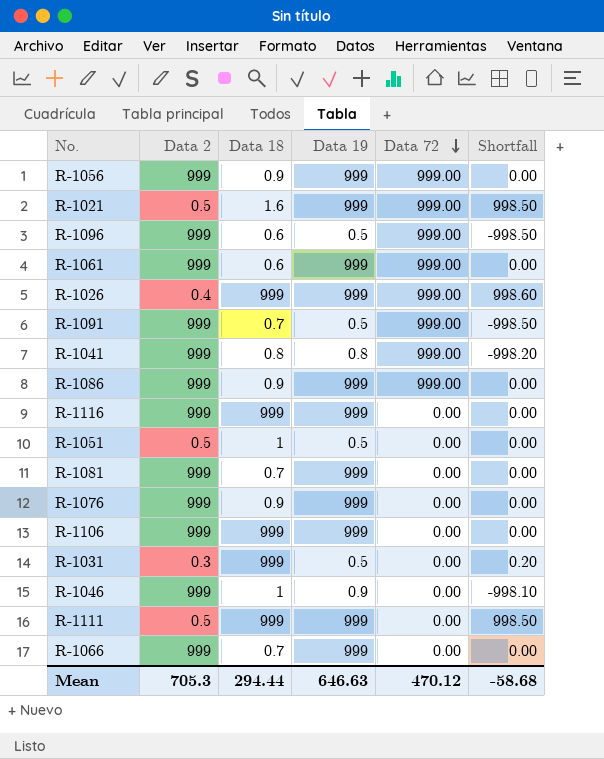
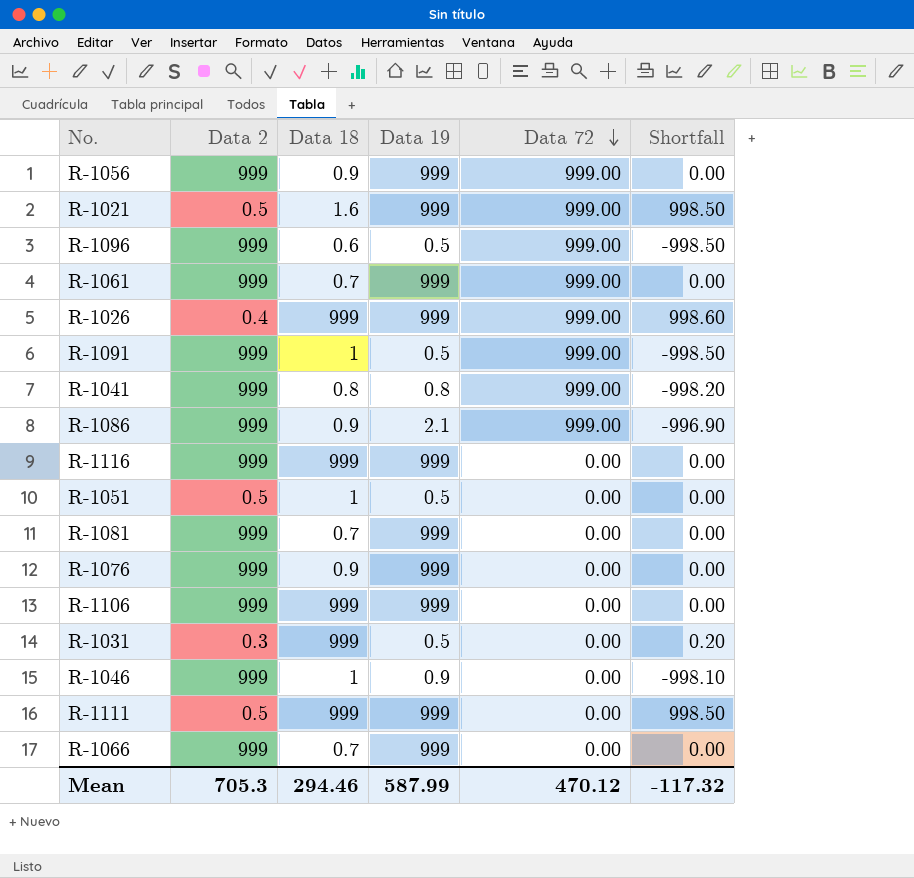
R-1061 | Data 18: 0.6 -> 0.7
R-1091 | Data 18: 0.7 -> 1
R-1086 | Data 19: 999 -> 2.1
R-1086 | Shortfall: 0.00 -> -996.90
Mean | Data 18: 294.44 -> 294.46
Mean | Data 19: 646.63 -> 587.99
Mean | Shortfall: -58.68 -> -117.32

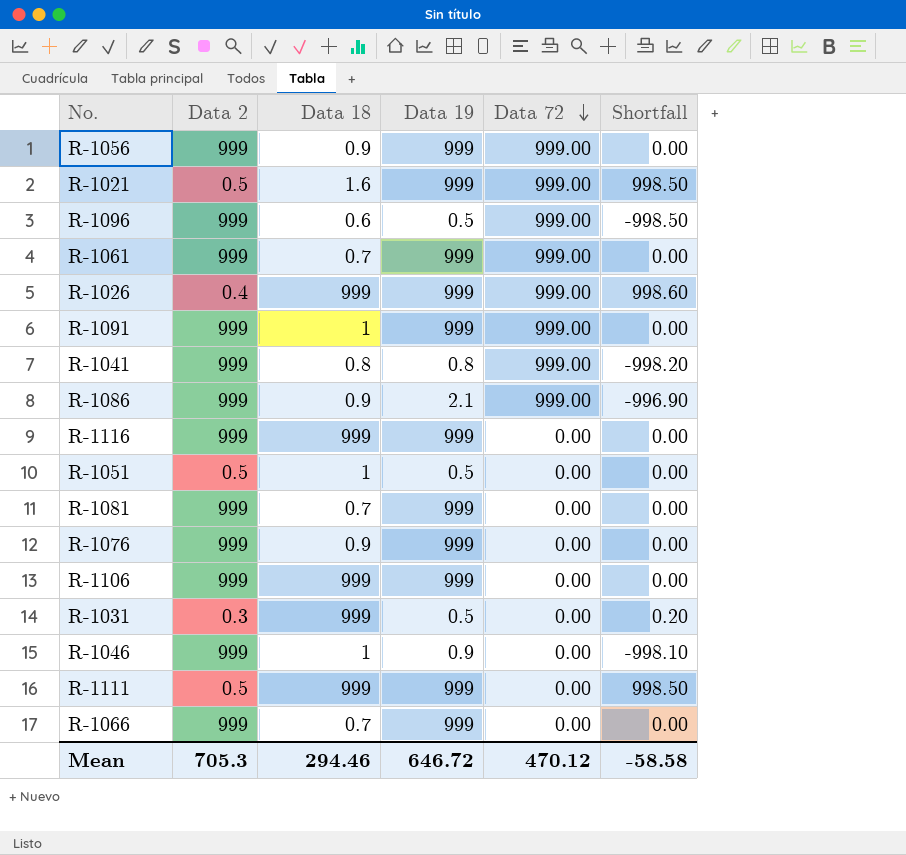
R-1091 | Data 19: 0.5 -> 999
R-1091 | Shortfall: -998.50 -> 0.00
Mean | Data 19: 587.99 -> 646.72
Mean | Shortfall: -117.32 -> -58.58

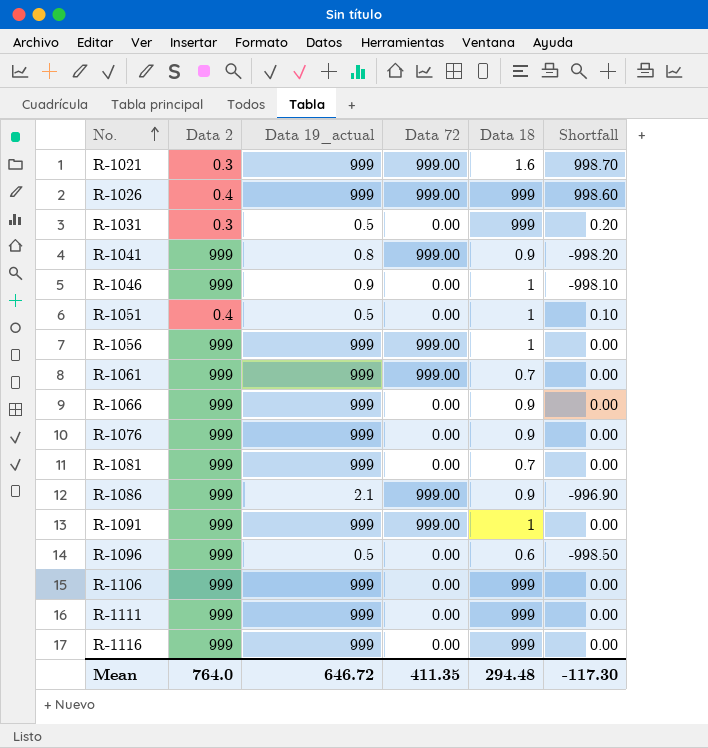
row order: Data 72 descending -> No. ascending
column name: Data 19 -> Data 19_actual
column Data 18 | position: 3 -> 5
R-1021 | Data 2: 0.5 -> 0.3
R-1021 | Shortfall: 998.50 -> 998.70
R-1041 | Data 18: 0.8 -> 0.9
R-1051 | Data 2: 0.5 -> 0.4
R-1051 | Shortfall: 0.00 -> 0.10
R-1056 | Data 18: 0.9 -> 1
R-1066 | Data 18: 0.7 -> 0.9
R-1096 | Data 72: 999.00 -> 0.00
R-1111 | Data 2: 0.5 -> 999
R-1111 | Shortfall: 998.50 -> 0.00
Mean | Data 2: 705.3 -> 764.0
Mean | Data 72: 470.12 -> 411.35
Mean | Data 18: 294.46 -> 294.48
Mean | Shortfall: -58.58 -> -117.30

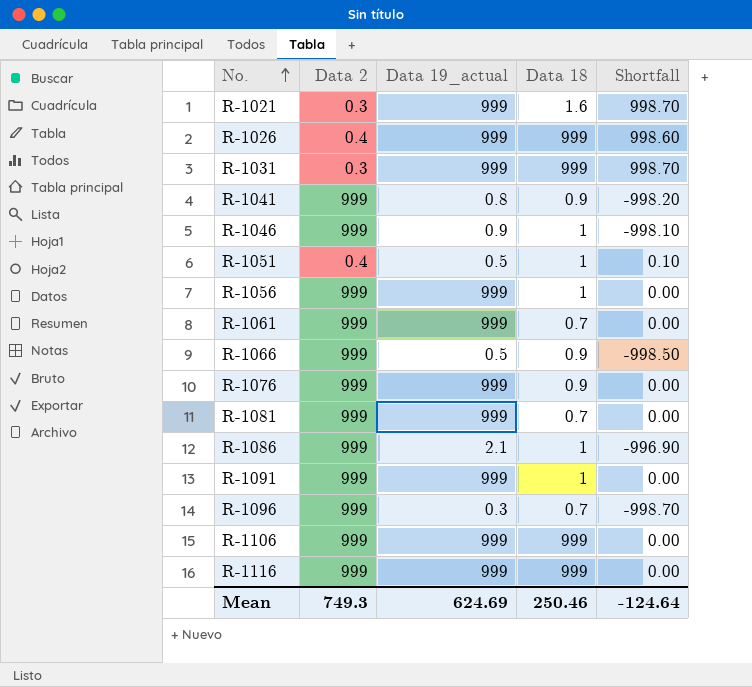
column Data 72 | position: 4 -> none
row R-1111: 999 | 999 | 0.00 | 999 | 0.00 -> none
R-1031 | Data 19_actual: 0.5 -> 999
R-1031 | Shortfall: 0.20 -> 998.70
R-1066 | Data 19_actual: 999 -> 0.5
R-1066 | Shortfall: 0.00 -> -998.50
R-1086 | Data 18: 0.9 -> 1
R-1096 | Data 19_actual: 0.5 -> 0.3
R-1096 | Data 18: 0.6 -> 0.7
R-1096 | Shortfall: -998.50 -> -998.70
Mean | Data 2: 764.0 -> 749.3
Mean | Data 19_actual: 646.72 -> 624.69
Mean | Data 18: 294.48 -> 250.46
Mean | Shortfall: -117.30 -> -124.64

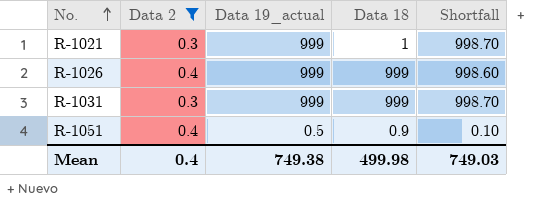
filter: none -> Data 2 != 999
R-1021 | Data 18: 1.6 -> 1
R-1051 | Data 18: 1 -> 0.9
Mean | Data 2: 749.3 -> 0.4
Mean | Data 19_actual: 624.69 -> 749.38
Mean | Data 18: 250.46 -> 499.98
Mean | Shortfall: -124.64 -> 749.03

